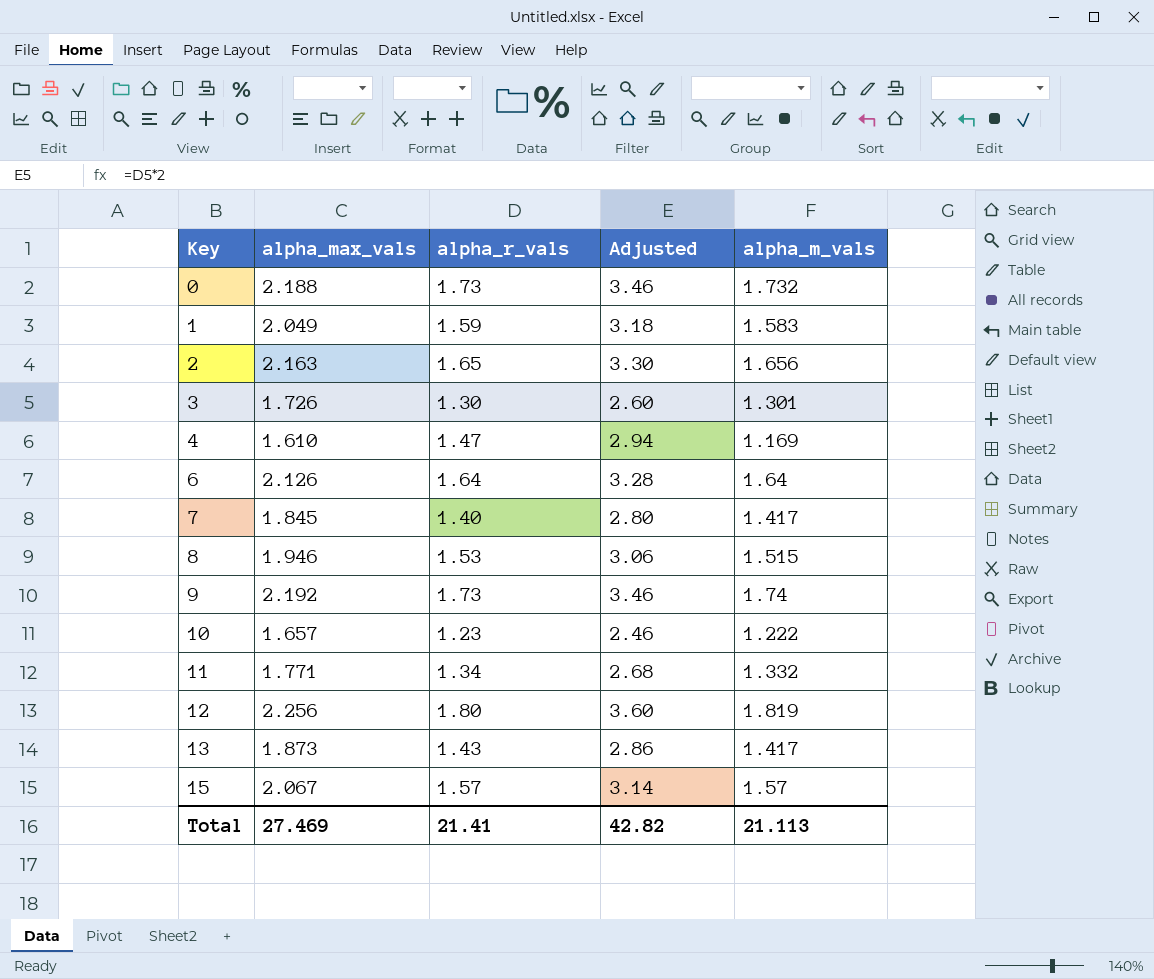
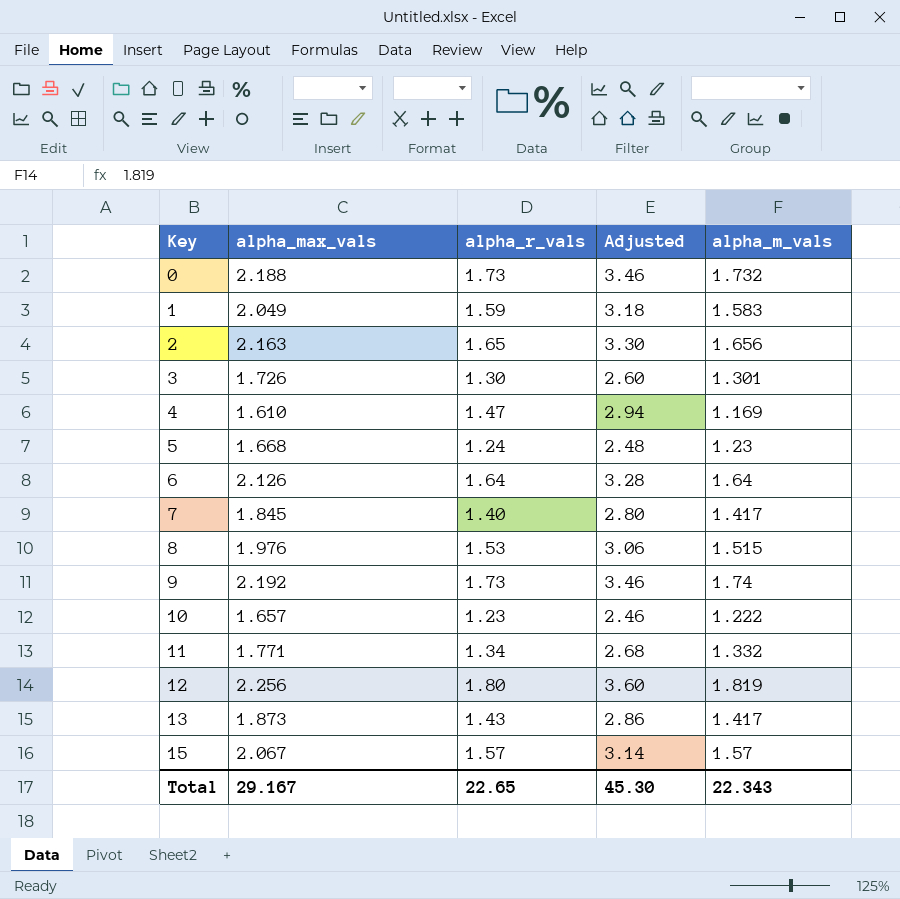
row 5: none -> 1.668 | 1.24 | 2.48 | 1.23
8 | alpha_max_vals: 1.946 -> 1.976
Total | alpha_max_vals: 27.469 -> 29.167
Total | alpha_r_vals: 21.41 -> 22.65
Total | Adjusted: 42.82 -> 45.30
Total | alpha_m_vals: 21.113 -> 22.343

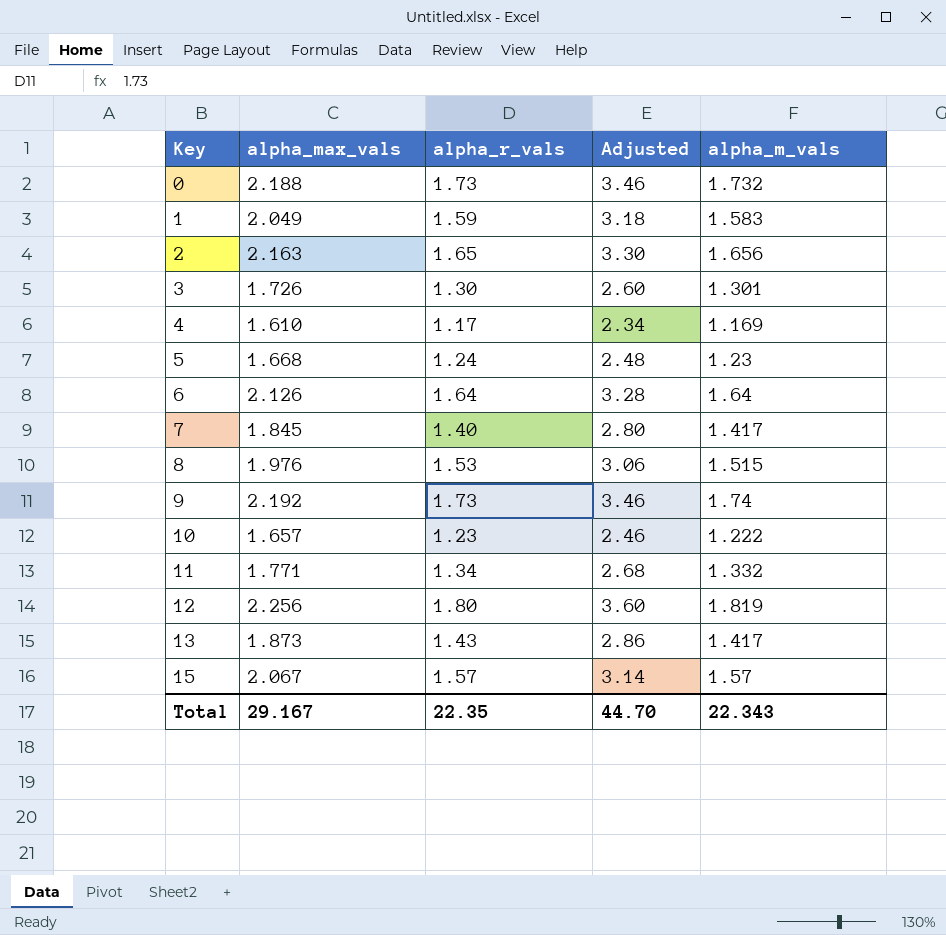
4 | alpha_r_vals: 1.47 -> 1.17
4 | Adjusted: 2.94 -> 2.34
Total | alpha_r_vals: 22.65 -> 22.35
Total | Adjusted: 45.30 -> 44.70

